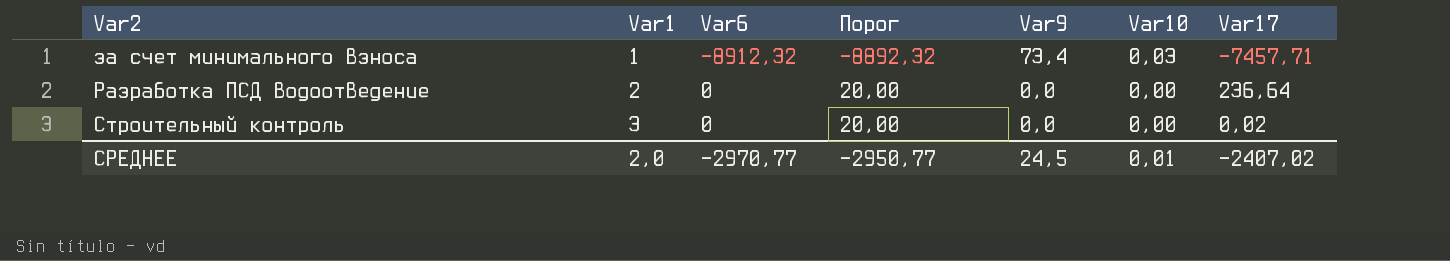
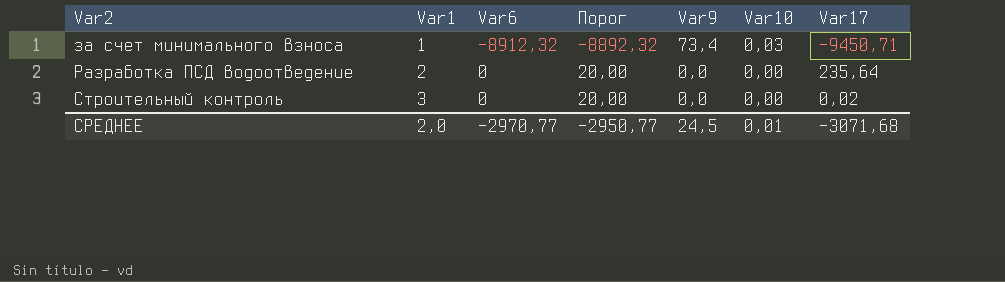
за счет минимального взноса | Var17: -7457,71 -> -9450,71
Разработка ПСД водоотведение | Var17: 236,64 -> 235,64
СРЕДНЕЕ | Var17: -2407,02 -> -3071,68

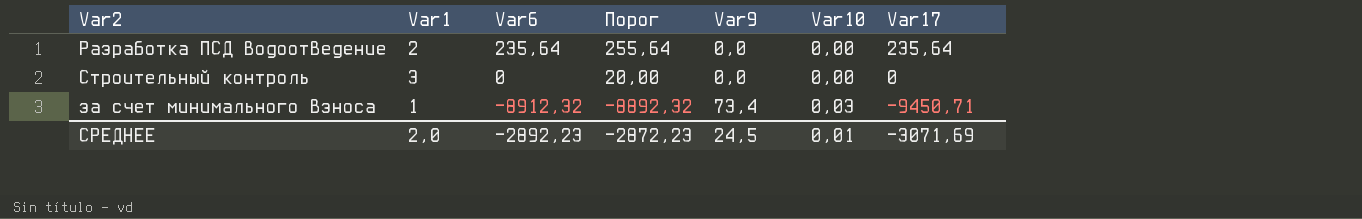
row order: Var2 ascending -> Var6 descending
Разработка ПСД водоотведение | Var6: 0 -> 235,64
Разработка ПСД водоотведение | Порог: 20,00 -> 255,64
Строительный контроль | Var17: 0,02 -> 0
СРЕДНЕЕ | Var6: -2970,77 -> -2892,23
СРЕДНЕЕ | Порог: -2950,77 -> -2872,23
СРЕДНЕЕ | Var17: -3071,68 -> -3071,69

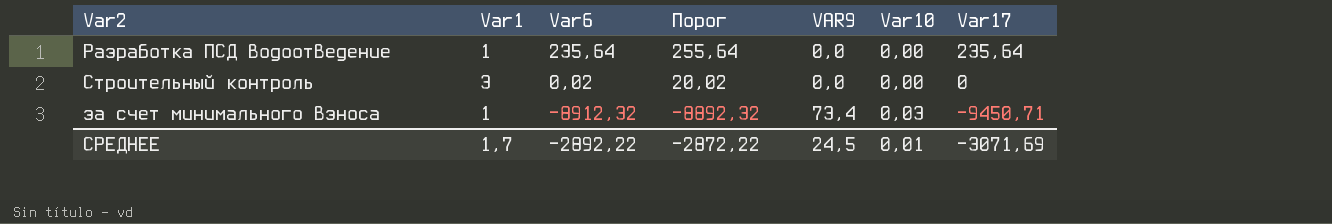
column name: Var9 -> VAR9
Разработка ПСД водоотведение | Var1: 2 -> 1
Строительный контроль | Var6: 0 -> 0,02
Строительный контроль | Порог: 20,00 -> 20,02
СРЕДНЕЕ | Var1: 2,0 -> 1,7
СРЕДНЕЕ | Var6: -2892,23 -> -2892,22
СРЕДНЕЕ | Порог: -2872,23 -> -2872,22

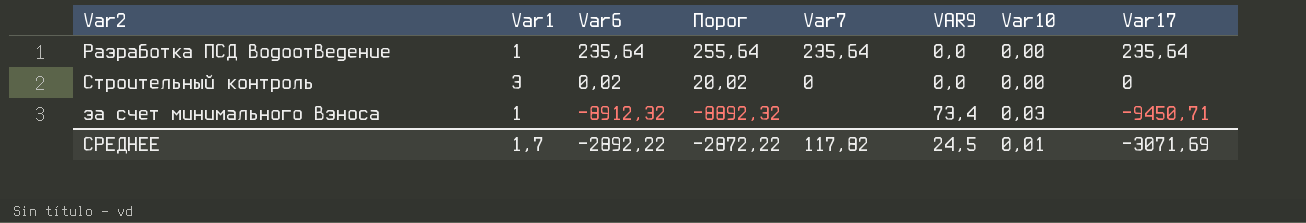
column Var7 | position: none -> 5

